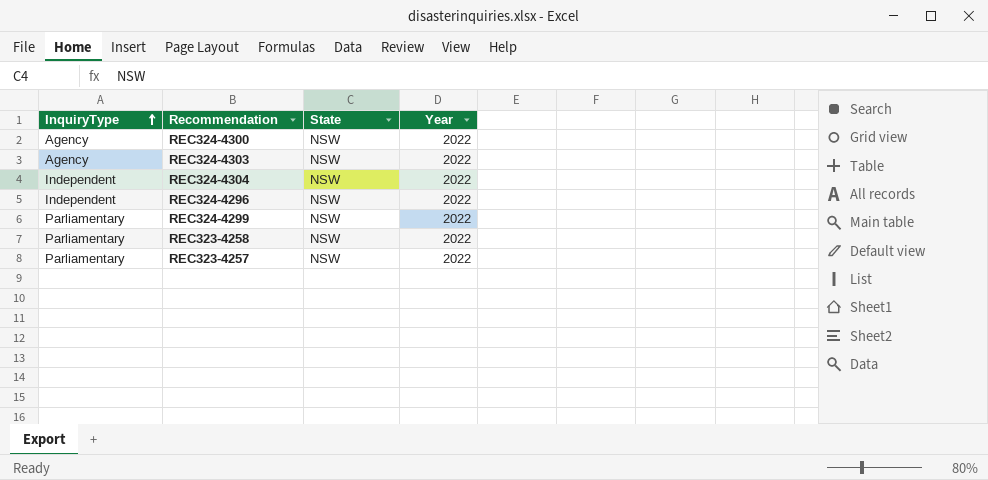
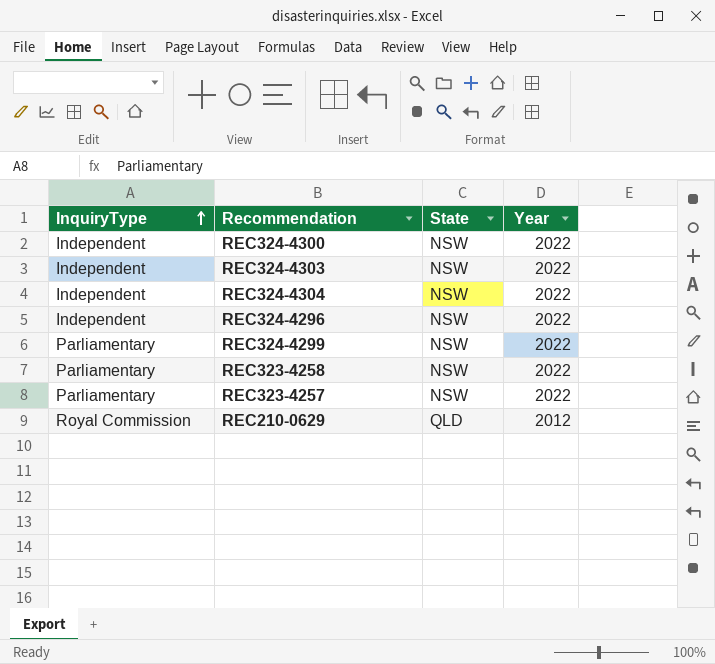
REC324-4300 | InquiryType: Agency -> Independent
REC324-4303 | InquiryType: Agency -> Independent
row REC210-0629: none -> Royal Commission | QLD | 2012

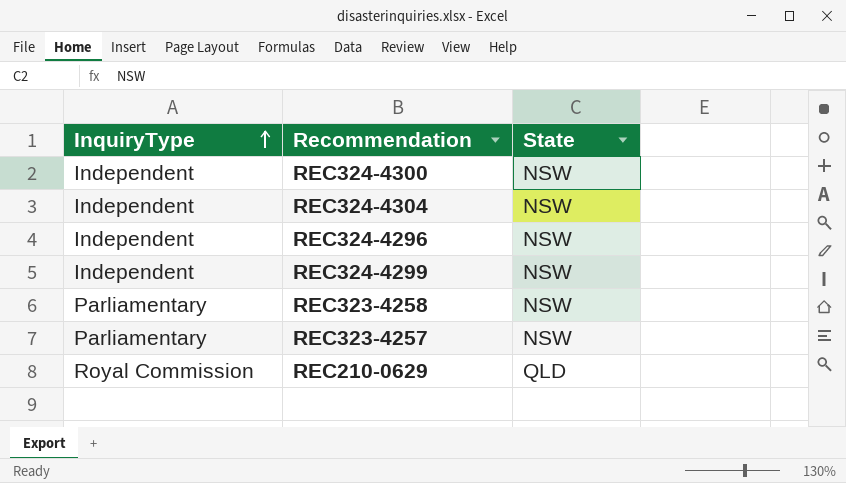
column Year | position: 4 -> none
row REC324-4303: Independent | NSW | 2022 -> none
REC324-4299 | InquiryType: Parliamentary -> Independent

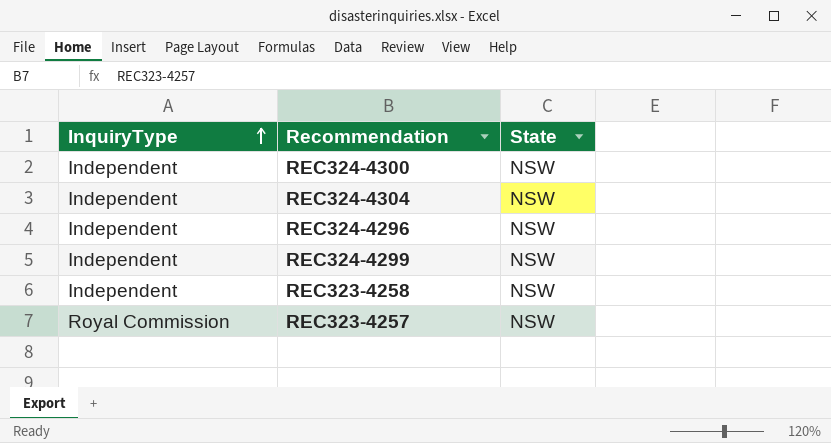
row REC210-0629: Royal Commission | QLD -> none
REC323-4258 | InquiryType: Parliamentary -> Independent
REC323-4257 | InquiryType: Parliamentary -> Royal Commission

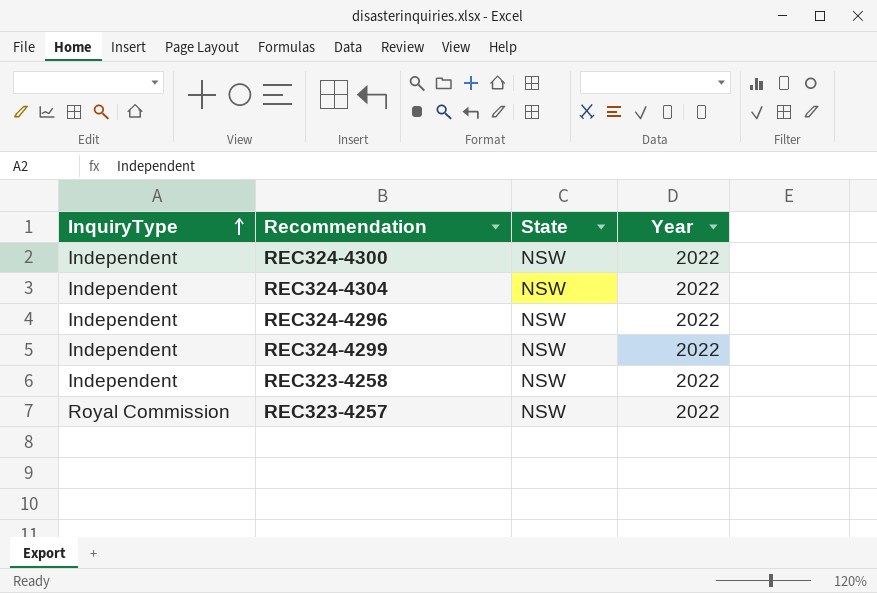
column Year | position: none -> 4

